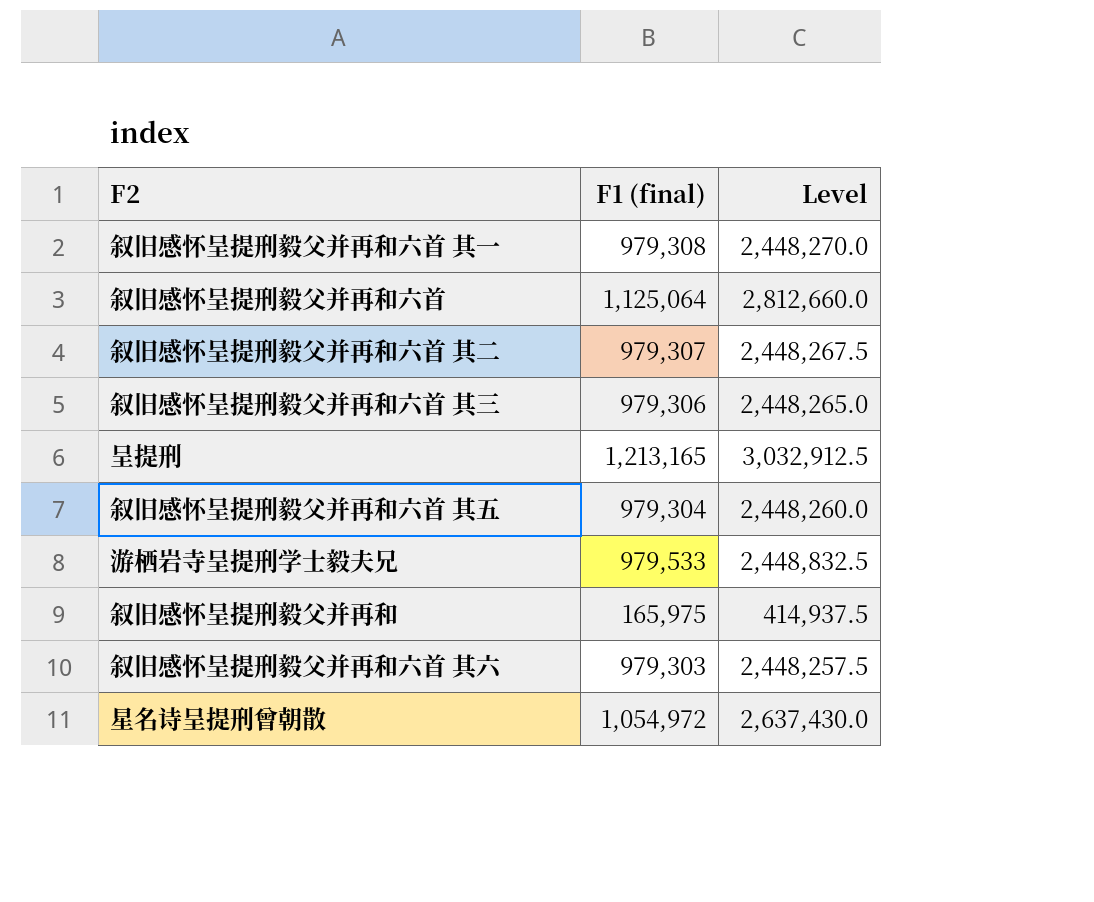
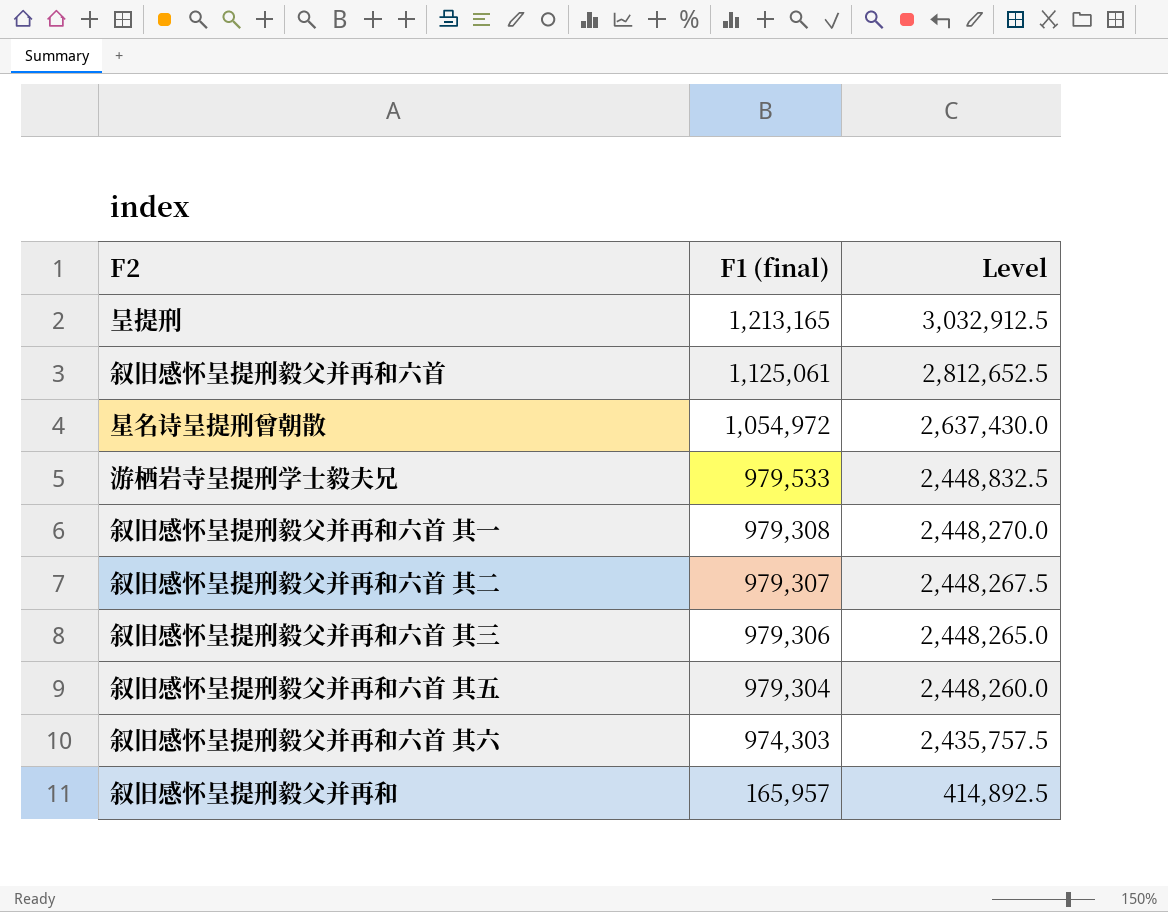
row order: none -> F1 (final) descending
叙旧感怀呈提刑毅父并再和六首 | F1 (final): 1,125,064 -> 1,125,061
叙旧感怀呈提刑毅父并再和六首 | Level: 2,812,660.0 -> 2,812,652.5
叙旧感怀呈提刑毅父并再和六首 其六 | F1 (final): 979,303 -> 974,303
叙旧感怀呈提刑毅父并再和六首 其六 | Level: 2,448,257.5 -> 2,435,757.5
叙旧感怀呈提刑毅父并再和 | F1 (final): 165,975 -> 165,957
叙旧感怀呈提刑毅父并再和 | Level: 414,937.5 -> 414,892.5

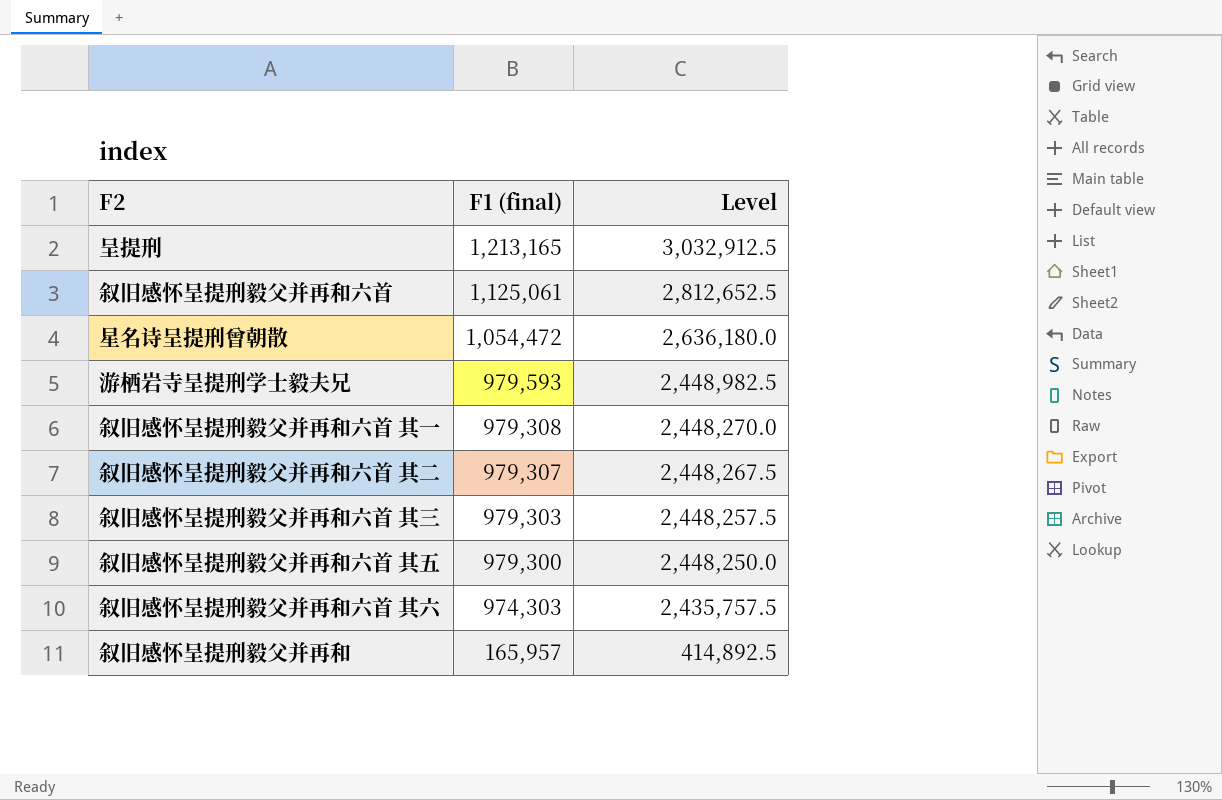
星名诗呈提刑曾朝散 | F1 (final): 1,054,972 -> 1,054,472
星名诗呈提刑曾朝散 | Level: 2,637,430.0 -> 2,636,180.0
游栖岩寺呈提刑学士毅夫兄 | F1 (final): 979,533 -> 979,593
游栖岩寺呈提刑学士毅夫兄 | Level: 2,448,832.5 -> 2,448,982.5
叙旧感怀呈提刑毅父并再和六首 其三 | F1 (final): 979,306 -> 979,303
叙旧感怀呈提刑毅父并再和六首 其三 | Level: 2,448,265.0 -> 2,448,257.5
叙旧感怀呈提刑毅父并再和六首 其五 | F1 (final): 979,304 -> 979,300
叙旧感怀呈提刑毅父并再和六首 其五 | Level: 2,448,260.0 -> 2,448,250.0

